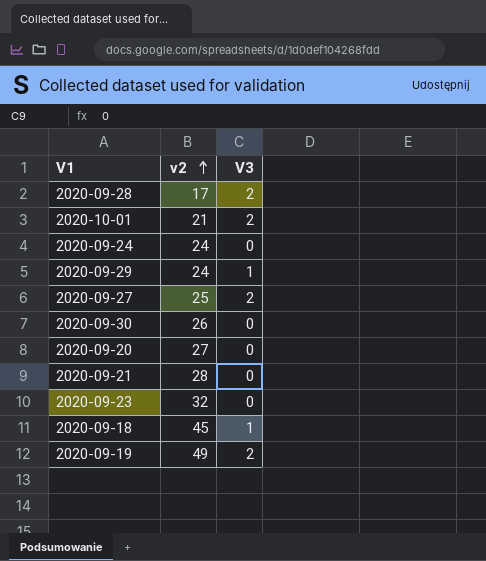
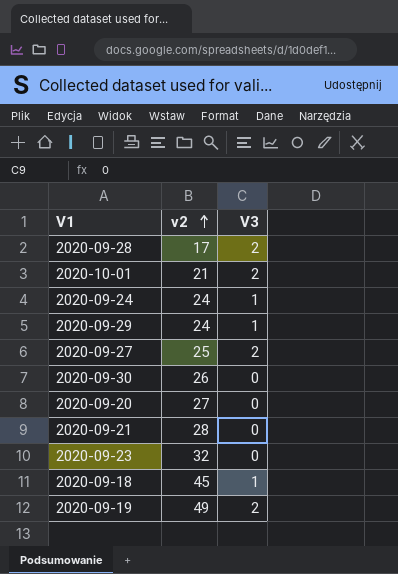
2020-09-24 | V3: 0 -> 1

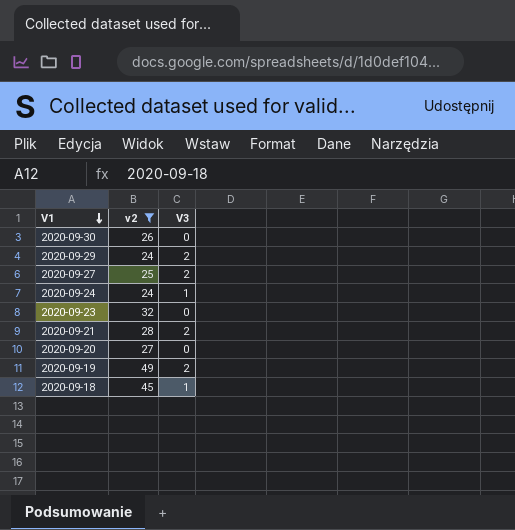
filter: none -> v2 >= 24
row order: v2 ascending -> V1 descending
2020-09-29 | V3: 1 -> 2
2020-09-21 | V3: 0 -> 2

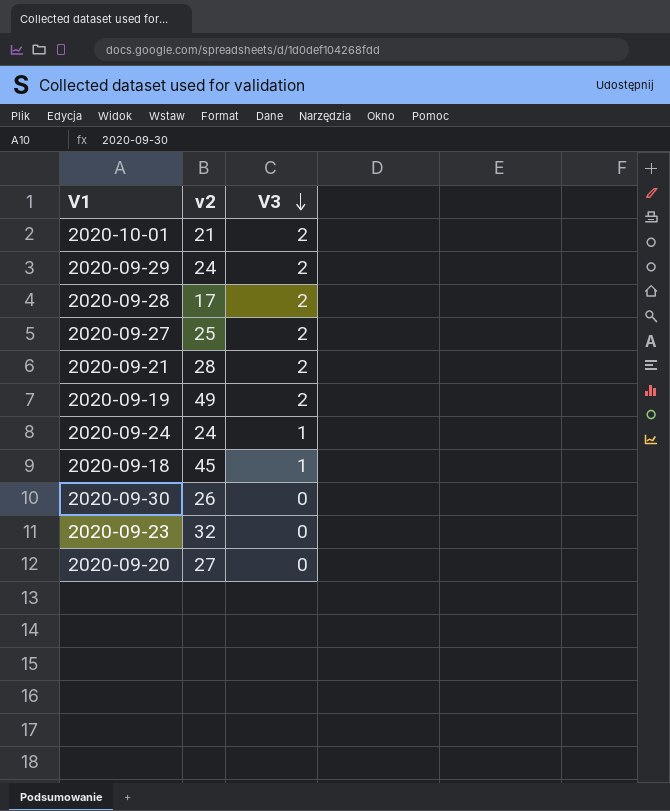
filter: v2 >= 24 -> none
row order: V1 descending -> V3 descending

